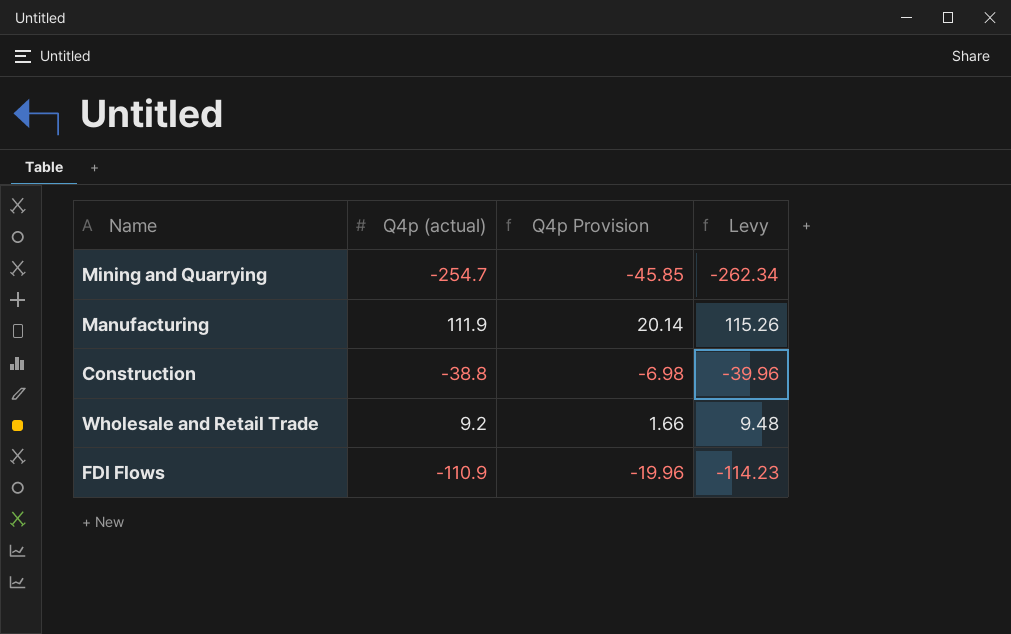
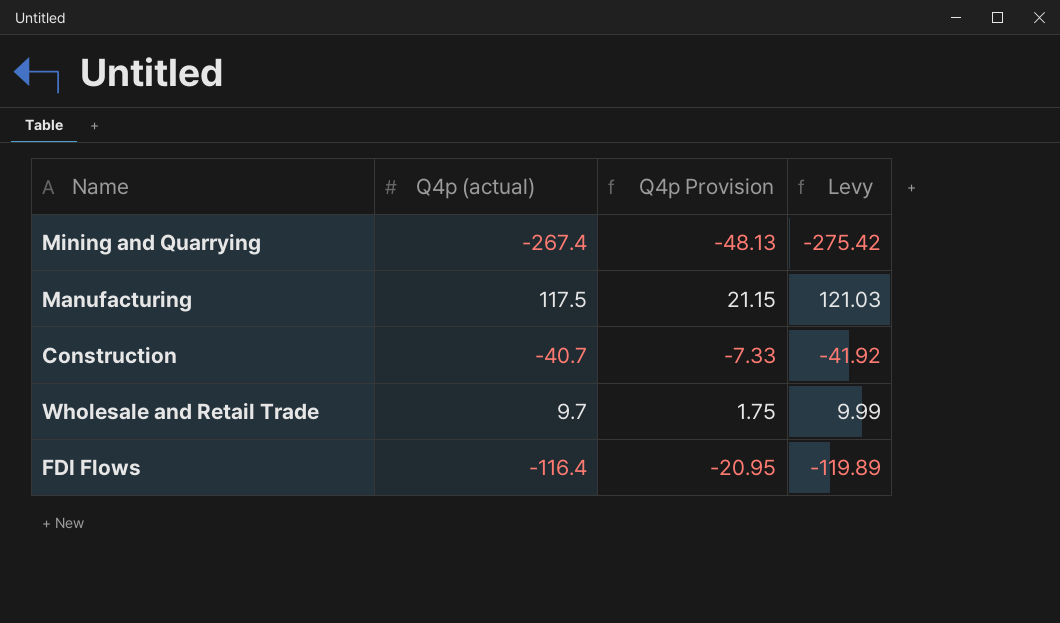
Mining and Quarrying | Q4p (actual): -254.7 -> -267.4
Mining and Quarrying | Q4p Provision: -45.85 -> -48.13
Mining and Quarrying | Levy: -262.34 -> -275.42
Manufacturing | Q4p (actual): 111.9 -> 117.5
Manufacturing | Q4p Provision: 20.14 -> 21.15
Manufacturing | Levy: 115.26 -> 121.03
Construction | Q4p (actual): -38.8 -> -40.7
Construction | Q4p Provision: -6.98 -> -7.33
Construction | Levy: -39.96 -> -41.92
Wholesale and Retail Trade | Q4p (actual): 9.2 -> 9.7
Wholesale and Retail Trade | Q4p Provision: 1.66 -> 1.75
Wholesale and Retail Trade | Levy: 9.48 -> 9.99
FDI Flows | Q4p (actual): -110.9 -> -116.4
FDI Flows | Q4p Provision: -19.96 -> -20.95
FDI Flows | Levy: -114.23 -> -119.89

